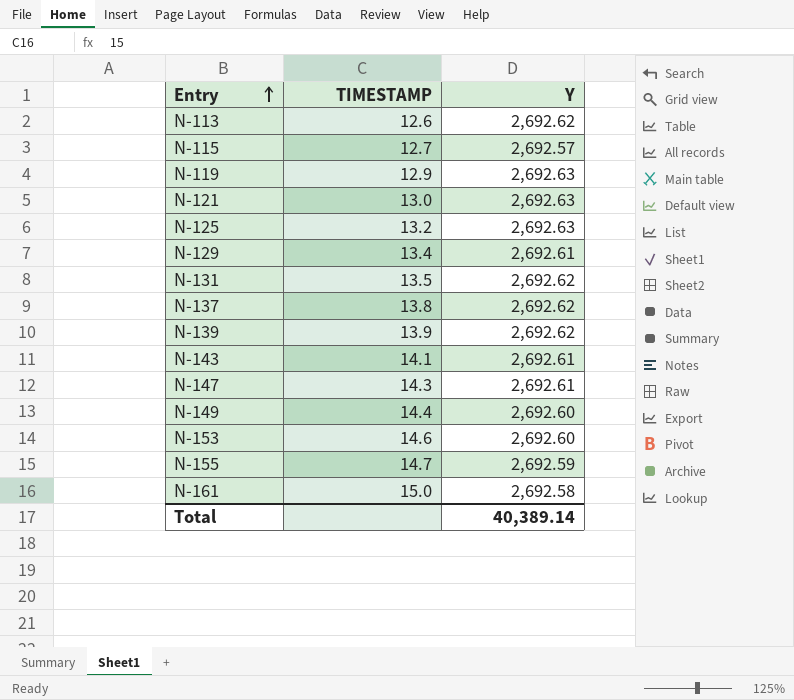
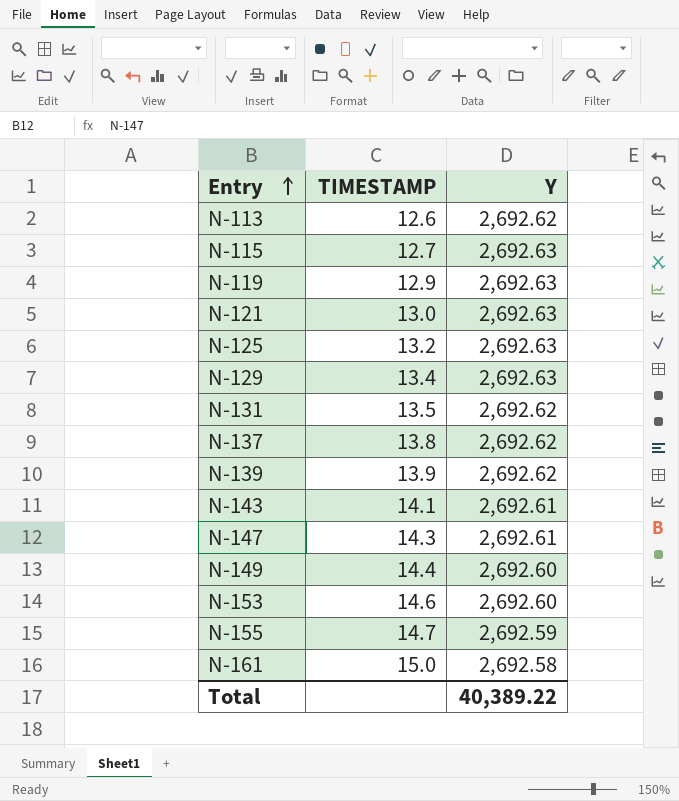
N-115 | Y: 2,692.57 -> 2,692.63
N-129 | Y: 2,692.61 -> 2,692.63
Total | Y: 40,389.14 -> 40,389.22

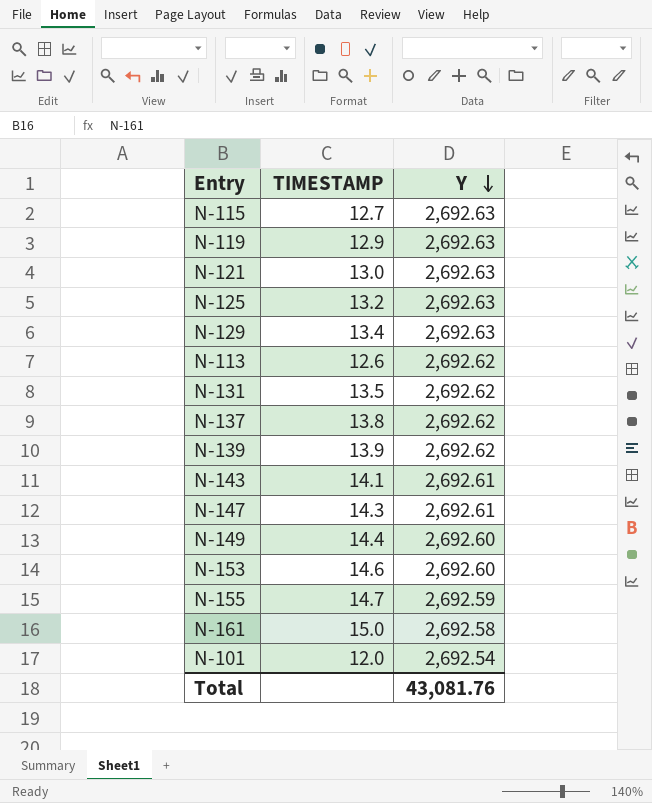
row order: Entry ascending -> Y descending
row N-101: none -> 12.0 | 2,692.54
Total | Y: 40,389.22 -> 43,081.76

